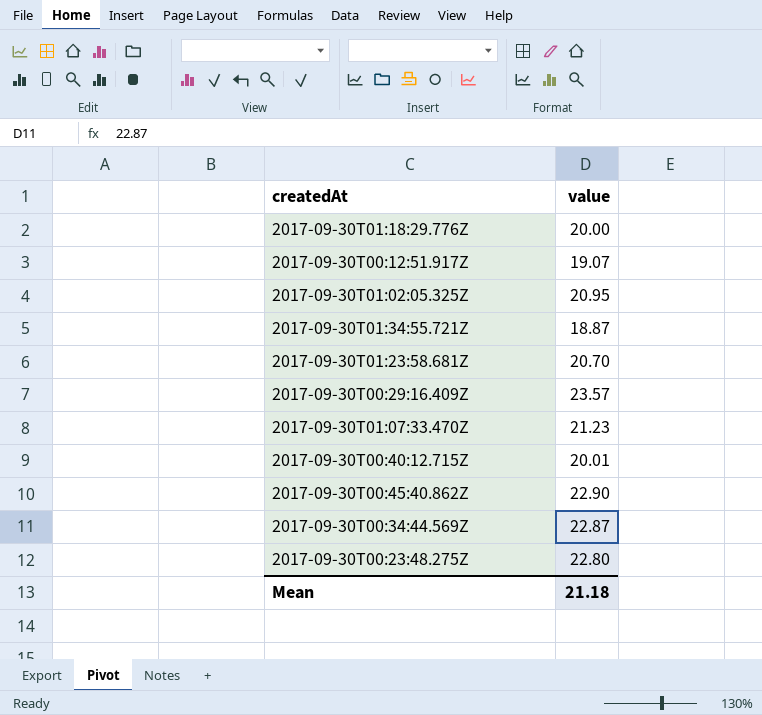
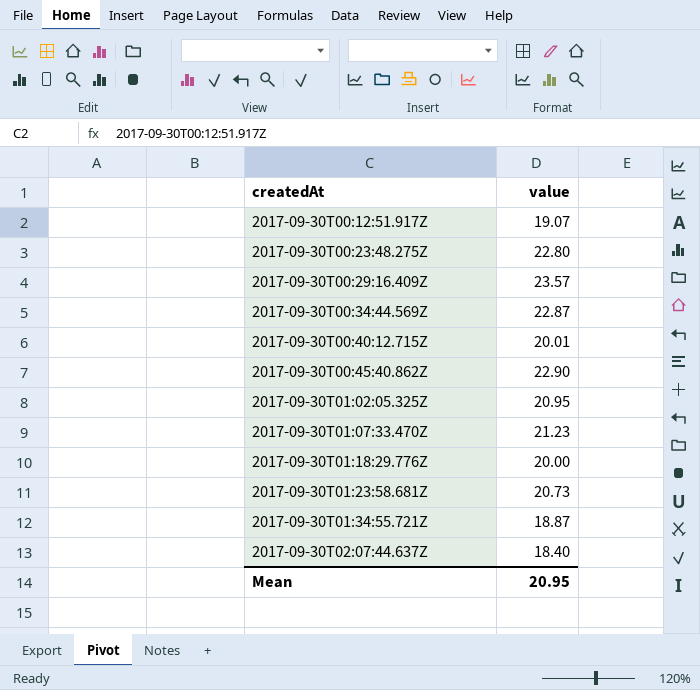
row order: none -> createdAt ascending
2017-09-30T01:23:58.681Z | value: 20.70 -> 20.73
row 2017-09-30T02:07:44.637Z: none -> 18.40
Mean | value: 21.18 -> 20.95

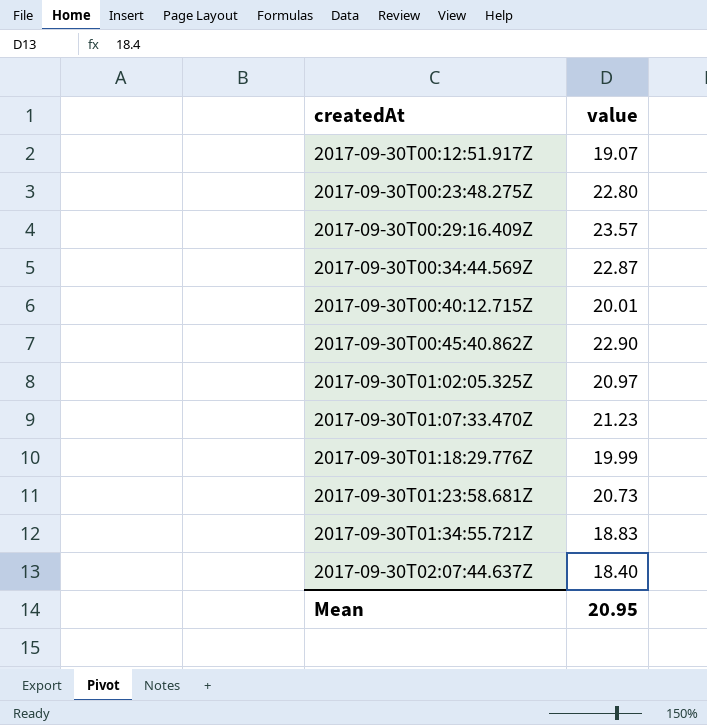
2017-09-30T01:02:05.325Z | value: 20.95 -> 20.97
2017-09-30T01:18:29.776Z | value: 20.00 -> 19.99
2017-09-30T01:34:55.721Z | value: 18.87 -> 18.83

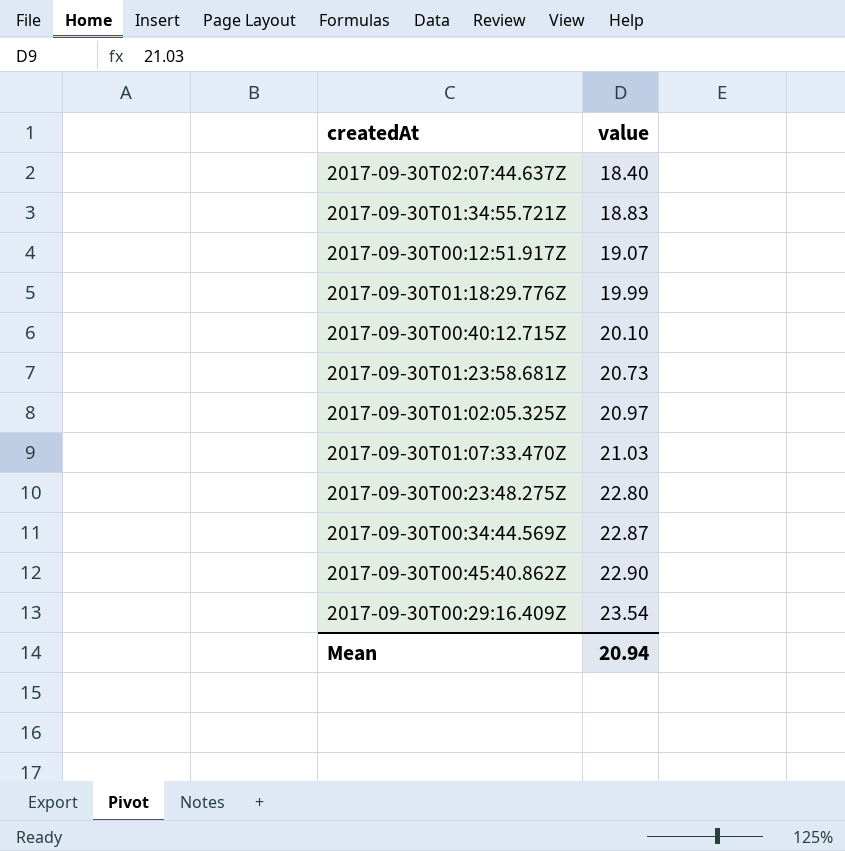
row order: createdAt ascending -> value ascending
2017-09-30T00:40:12.715Z | value: 20.01 -> 20.10
2017-09-30T01:07:33.470Z | value: 21.23 -> 21.03
2017-09-30T00:29:16.409Z | value: 23.57 -> 23.54
Mean | value: 20.95 -> 20.94

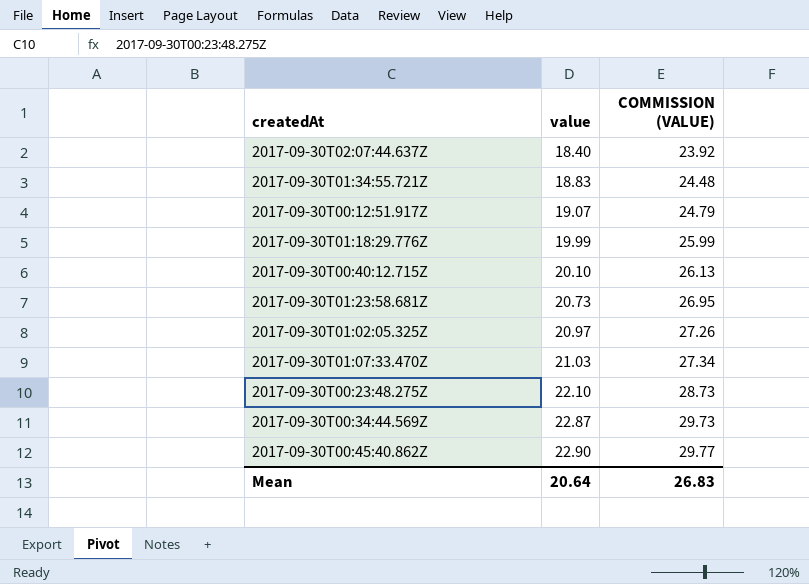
column COMMISSION (VALUE) | formula: none -> [value] * 1.3
row 2017-09-30T00:29:16.409Z: 23.54 -> none
2017-09-30T00:23:48.275Z | value: 22.80 -> 22.10
Mean | value: 20.94 -> 20.64

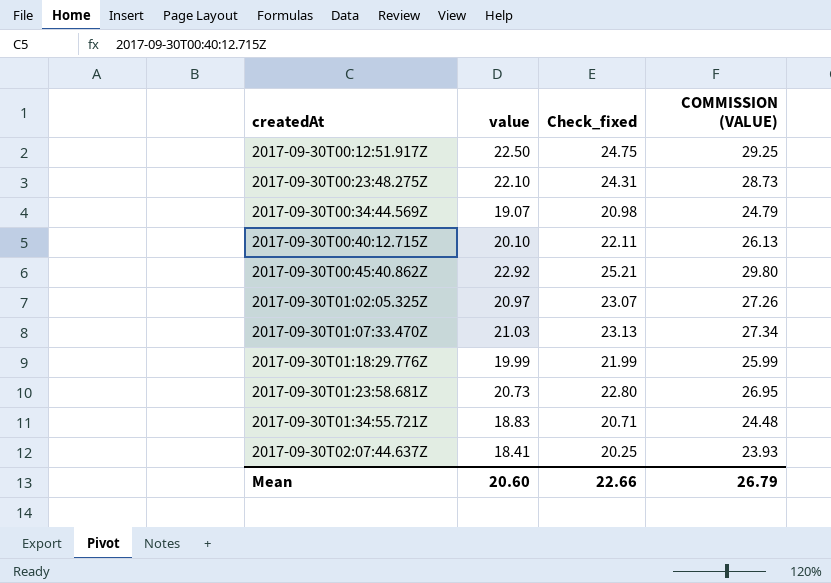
row order: value ascending -> createdAt ascending
column Check_fixed | formula: none -> [value] * 1.1
2017-09-30T00:12:51.917Z | value: 19.07 -> 22.50
2017-09-30T00:12:51.917Z | COMMISSION (VALUE): 24.79 -> 29.25
2017-09-30T00:34:44.569Z | value: 22.87 -> 19.07
2017-09-30T00:34:44.569Z | COMMISSION (VALUE): 29.73 -> 24.79
2017-09-30T00:45:40.862Z | value: 22.90 -> 22.92
2017-09-30T00:45:40.862Z | COMMISSION (VALUE): 29.77 -> 29.80
2017-09-30T02:07:44.637Z | value: 18.40 -> 18.41
2017-09-30T02:07:44.637Z | COMMISSION (VALUE): 23.92 -> 23.93
Mean | value: 20.64 -> 20.60
Mean | COMMISSION (VALUE): 26.83 -> 26.79

